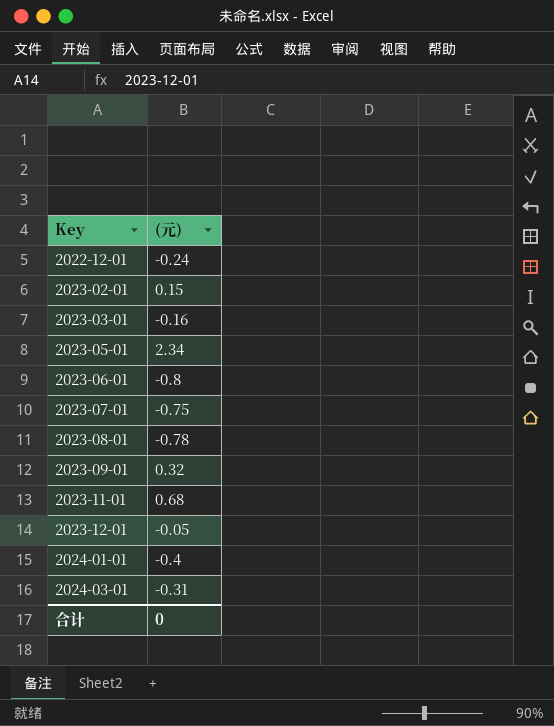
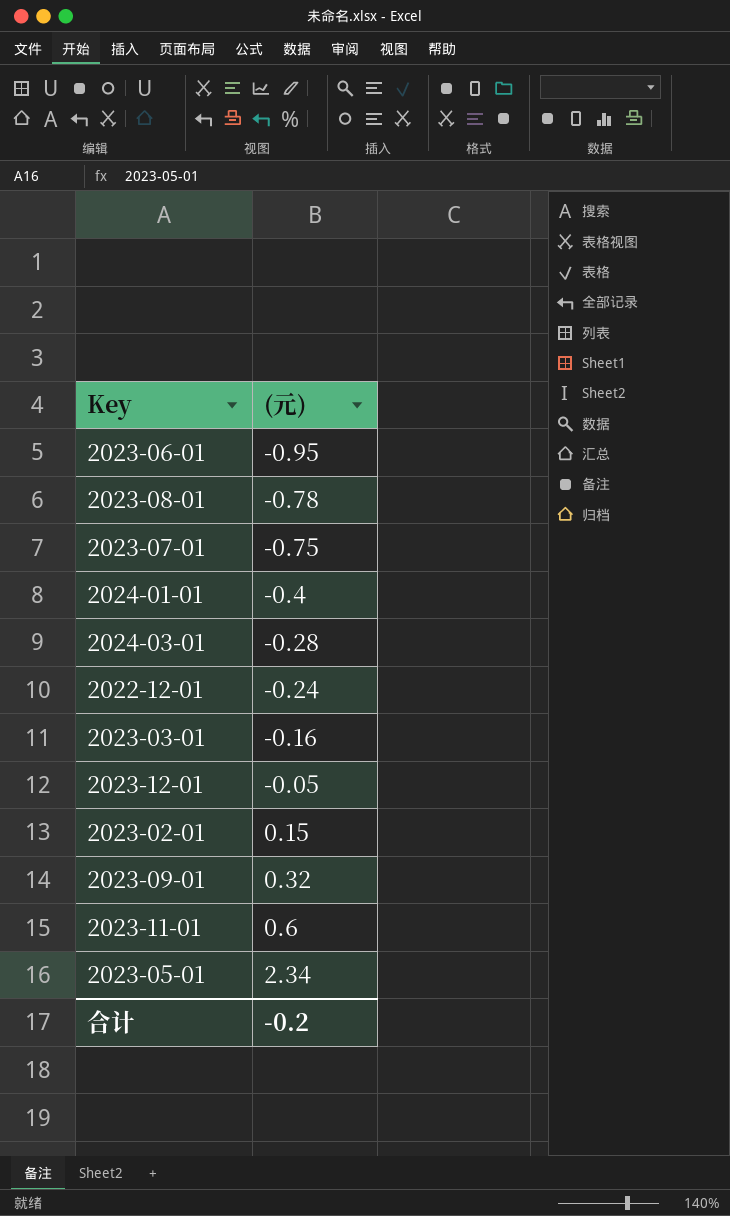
row order: Key ascending -> (元) ascending
2023-06-01 | (元): -0.8 -> -0.95
2024-03-01 | (元): -0.31 -> -0.28
2023-11-01 | (元): 0.68 -> 0.6
合计 | (元): 0 -> -0.2

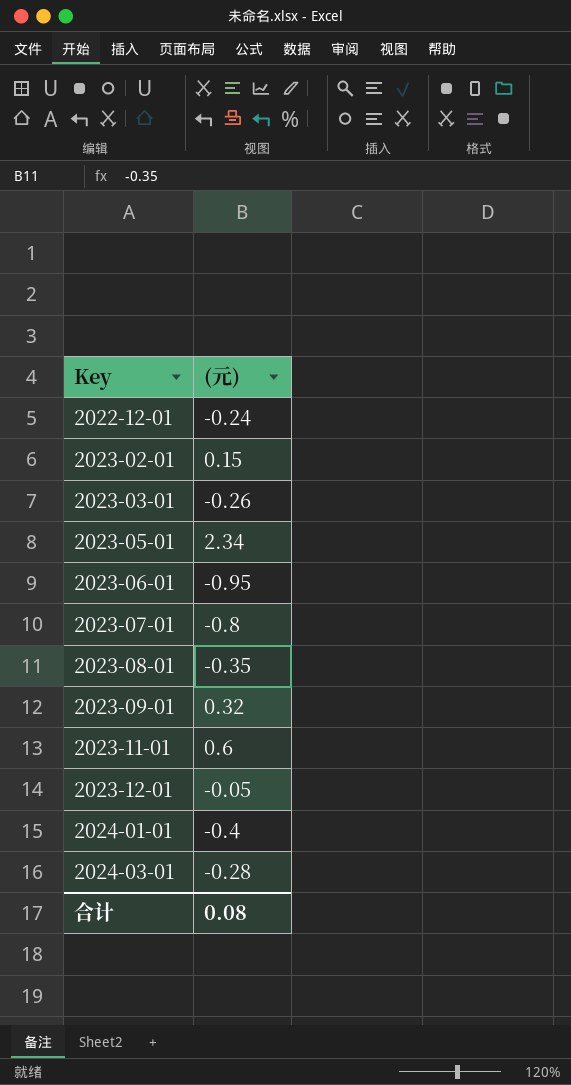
row order: (元) ascending -> Key ascending
2023-03-01 | (元): -0.16 -> -0.26
2023-07-01 | (元): -0.75 -> -0.8
2023-08-01 | (元): -0.78 -> -0.35
合计 | (元): -0.2 -> 0.08

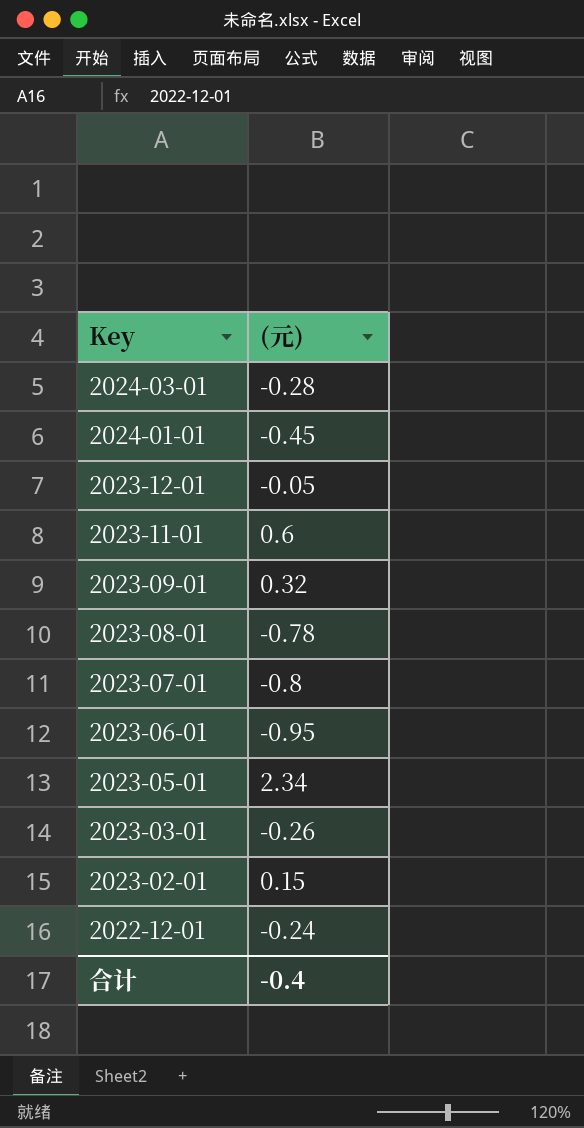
row order: Key ascending -> Key descending
2024-01-01 | (元): -0.4 -> -0.45
2023-08-01 | (元): -0.35 -> -0.78
合计 | (元): 0.08 -> -0.4

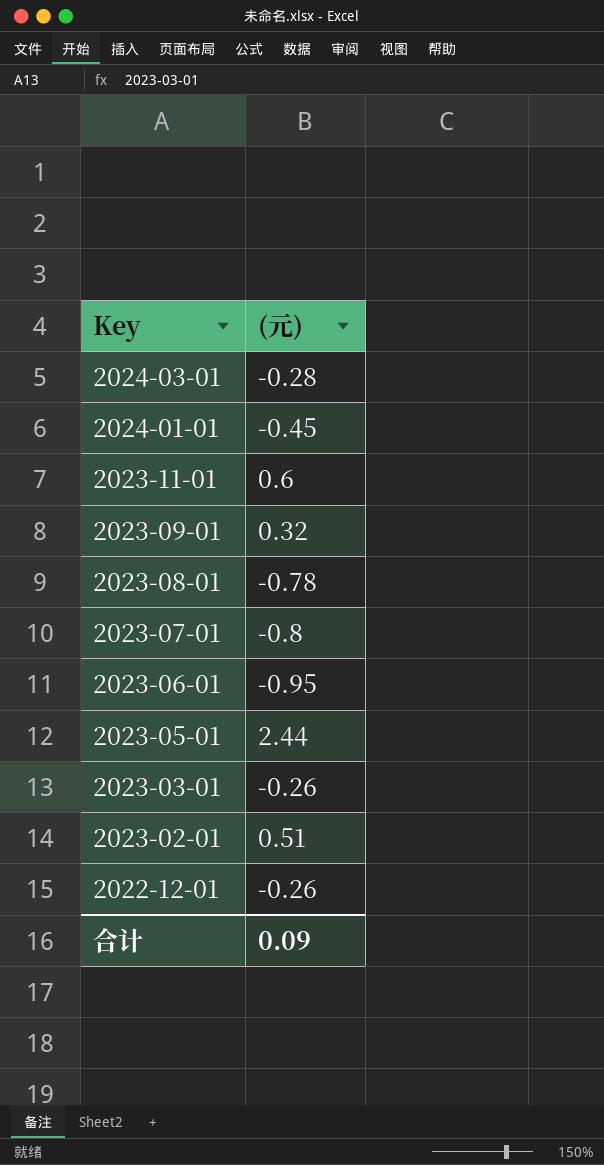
row 2023-12-01: -0.05 -> none
2023-05-01 | (元): 2.34 -> 2.44
2023-02-01 | (元): 0.15 -> 0.51
2022-12-01 | (元): -0.24 -> -0.26
合计 | (元): -0.4 -> 0.09

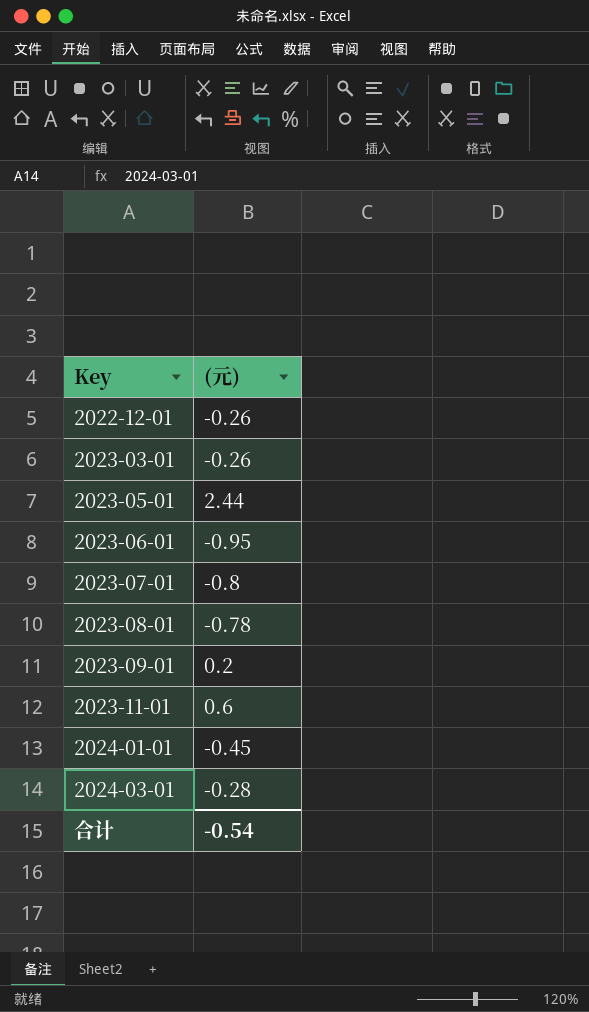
row order: Key descending -> Key ascending
row 2023-02-01: 0.51 -> none
2023-09-01 | (元): 0.32 -> 0.2
合计 | (元): 0.09 -> -0.54

